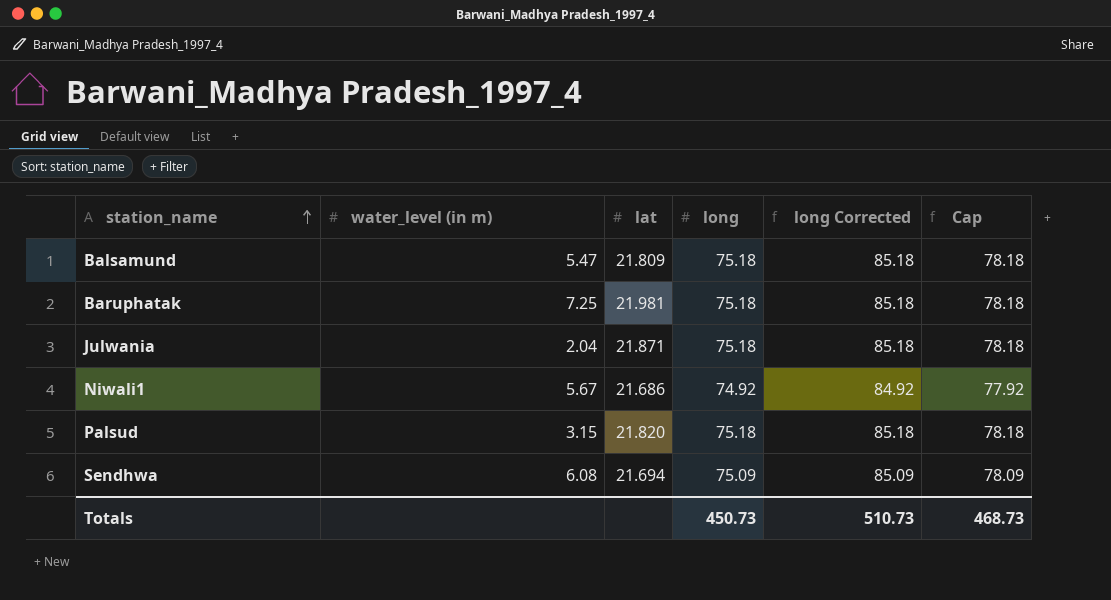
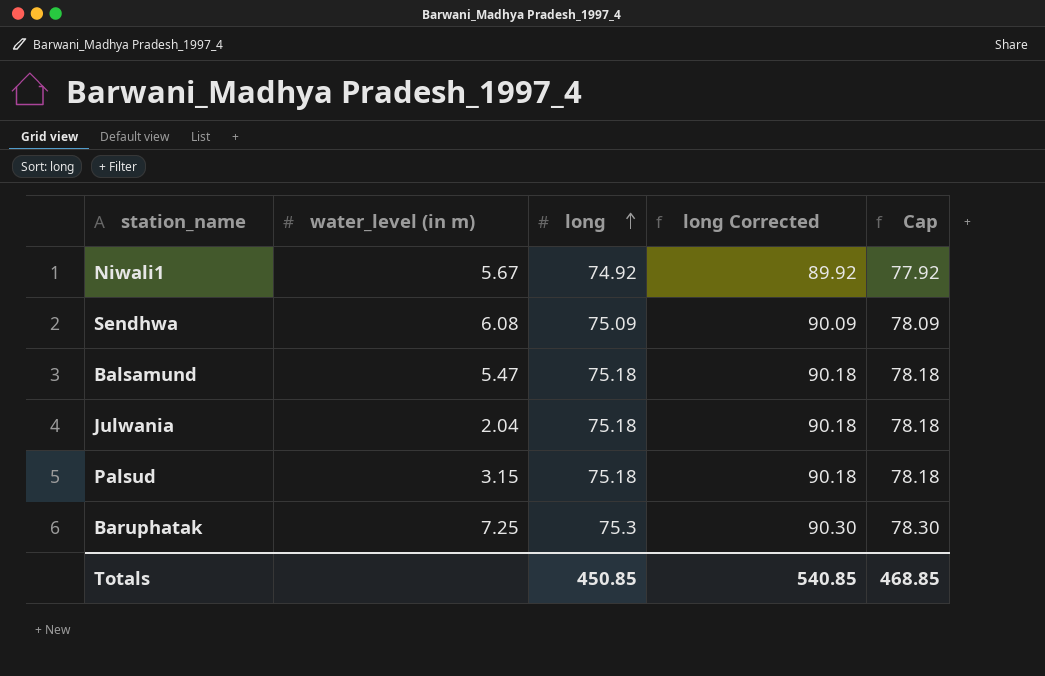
row order: station_name ascending -> long ascending
column lat | position: 3 -> none
column long Corrected | formula: [long] + 10 -> [long] + 15
Baruphatak | long: 75.18 -> 75.3
Baruphatak | Cap: 78.18 -> 78.30
Totals | long: 450.73 -> 450.85
Totals | long Corrected: 510.73 -> 540.85
Totals | Cap: 468.73 -> 468.85

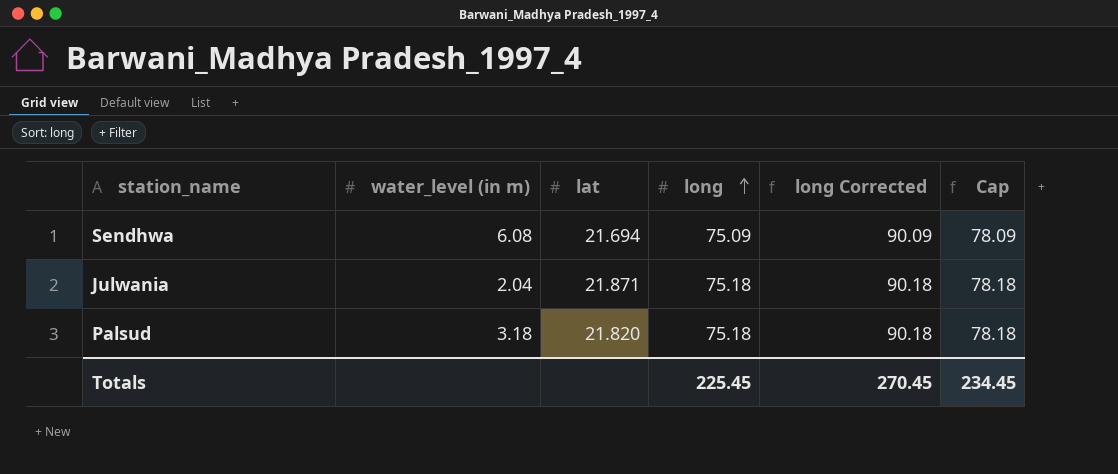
column lat | position: none -> 3
row Niwali1: 5.67 | 74.92 | 89.92 | 77.92 -> none
row Balsamund: 5.47 | 75.18 | 90.18 | 78.18 -> none
row Baruphatak: 7.25 | 75.3 | 90.30 | 78.30 -> none
Palsud | water_level (in m): 3.15 -> 3.18
Totals | long: 450.85 -> 225.45
Totals | long Corrected: 540.85 -> 270.45
Totals | Cap: 468.85 -> 234.45

